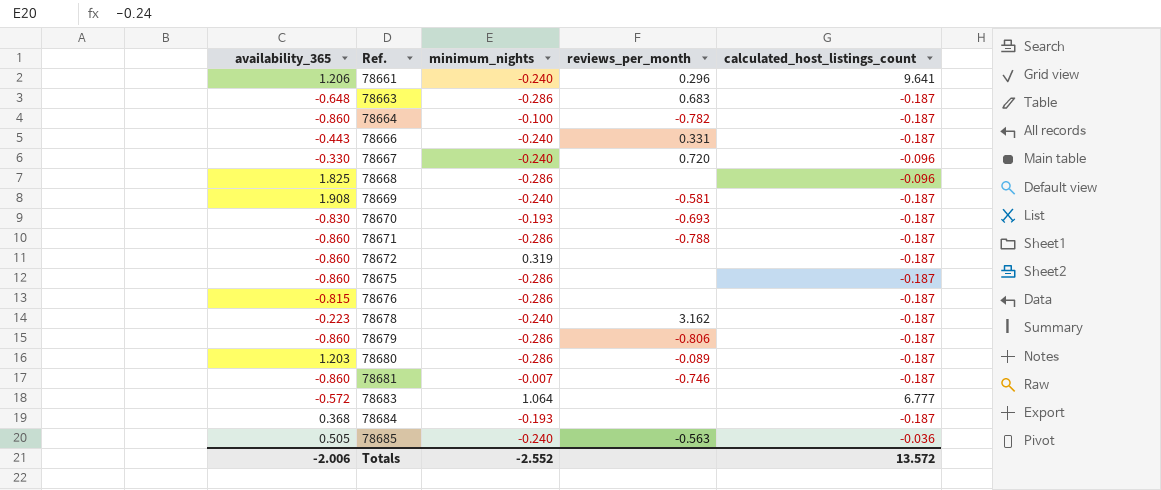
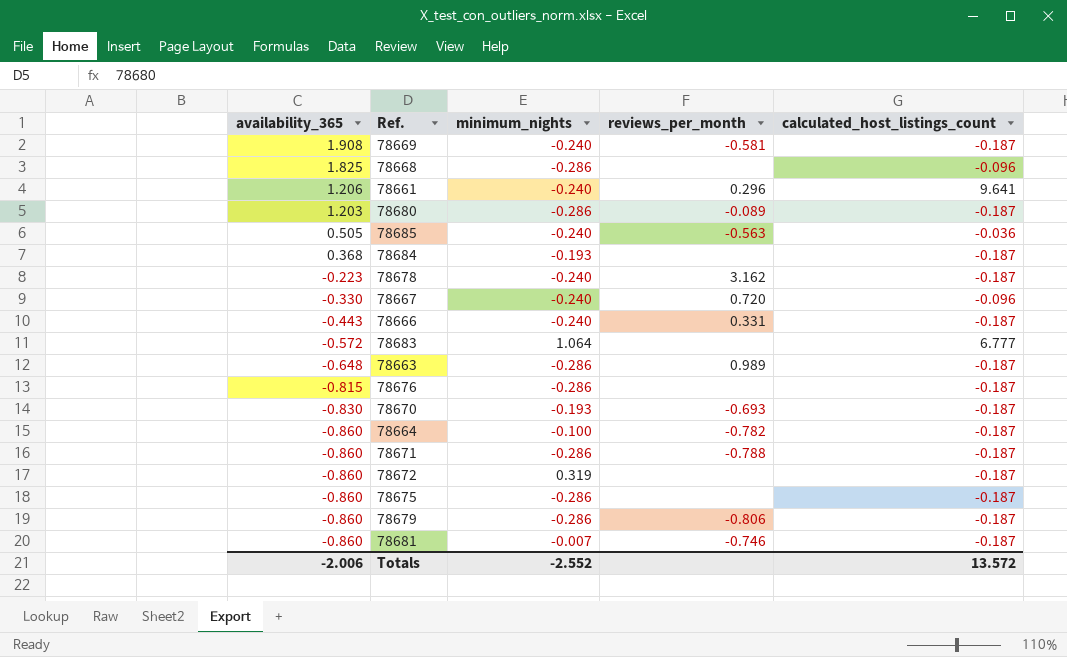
row order: Ref. ascending -> availability_365 descending
78663 | reviews_per_month: 0.683 -> 0.989

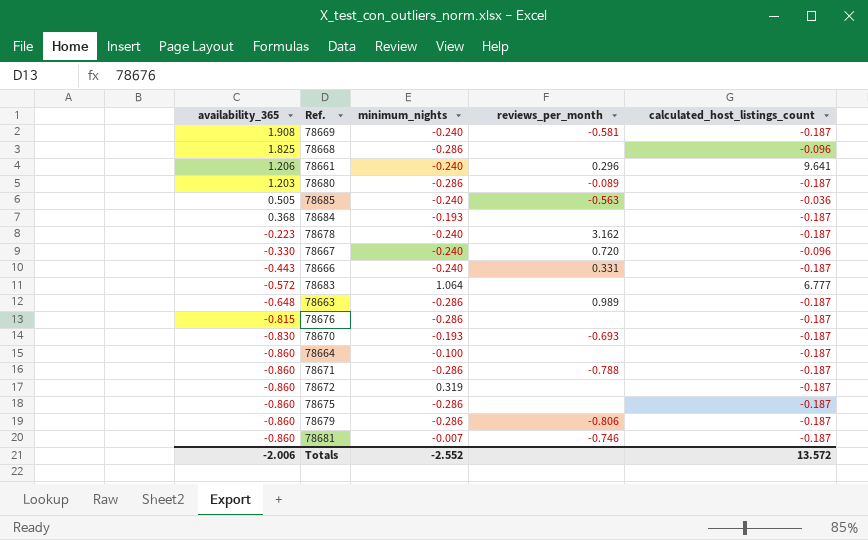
78664 | reviews_per_month: -0.782 -> none

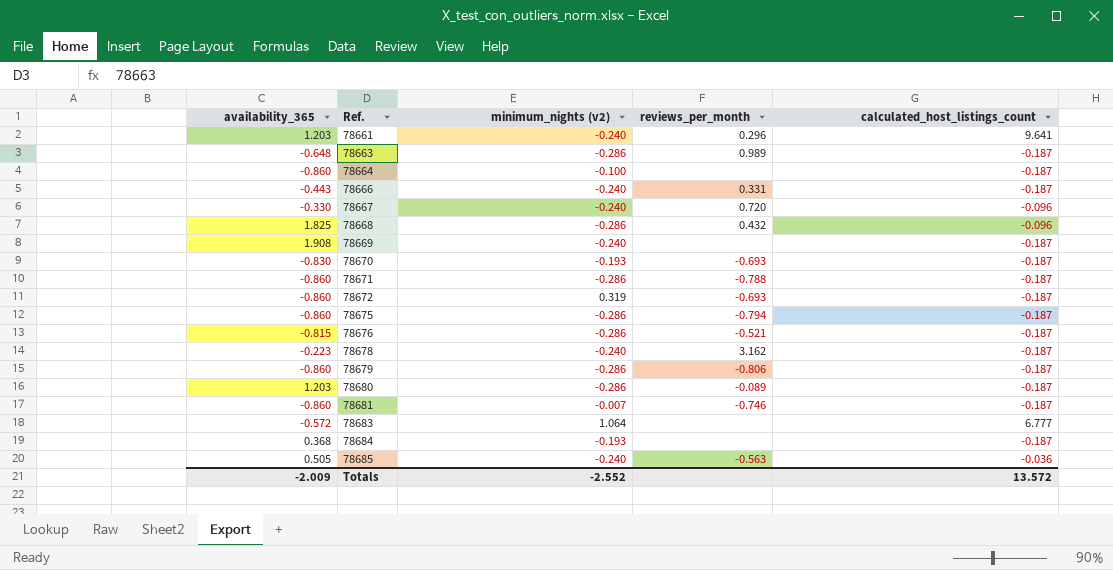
row order: availability_365 descending -> Ref. ascending
column name: minimum_nights -> minimum_nights (v2)
78661 | availability_365: 1.206 -> 1.203
78668 | reviews_per_month: none -> 0.432
78669 | reviews_per_month: -0.581 -> none
78672 | reviews_per_month: none -> -0.693
78675 | reviews_per_month: none -> -0.794
78676 | reviews_per_month: none -> -0.521
Totals | availability_365: -2.006 -> -2.009

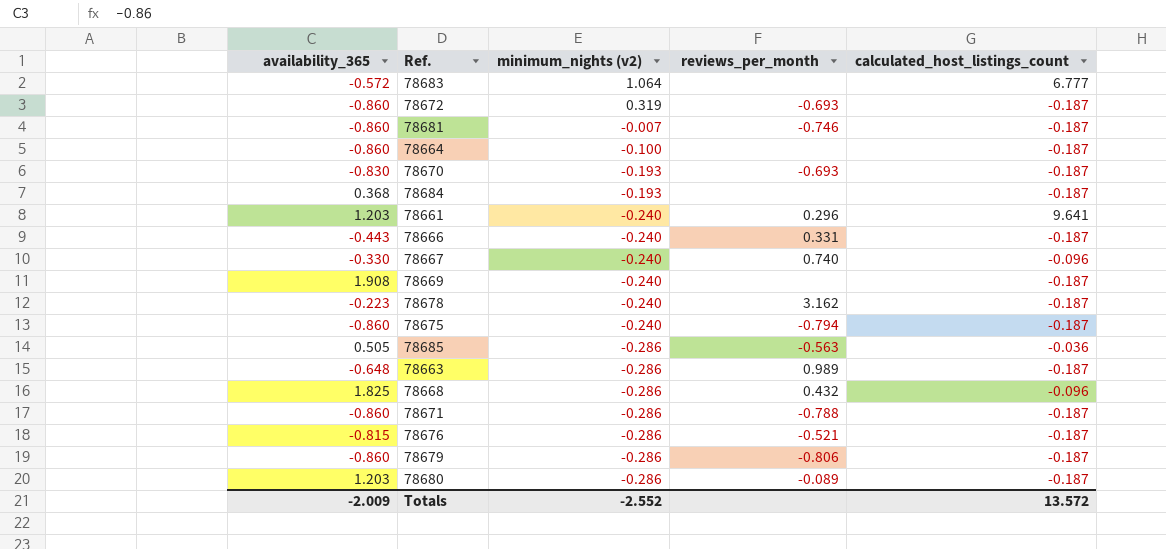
row order: Ref. ascending -> minimum_nights (v2) descending
78667 | reviews_per_month: 0.720 -> 0.740
78675 | minimum_nights (v2): -0.286 -> -0.240
78685 | minimum_nights (v2): -0.240 -> -0.286

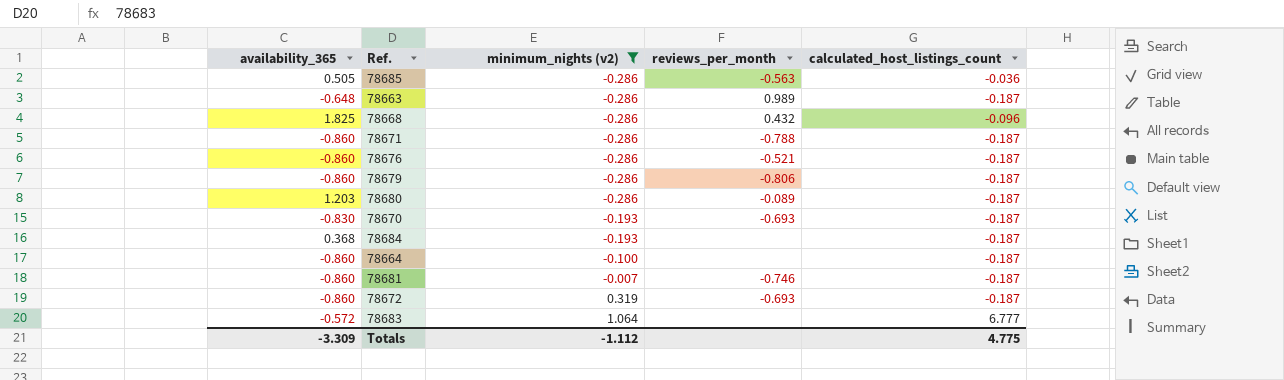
filter: none -> minimum_nights (v2) != -0.240
row order: minimum_nights (v2) descending -> minimum_nights (v2) ascending
78676 | availability_365: -0.815 -> -0.860
Totals | availability_365: -2.009 -> -3.309
Totals | minimum_nights (v2): -2.552 -> -1.112
Totals | calculated_host_listings_count: 13.572 -> 4.775

